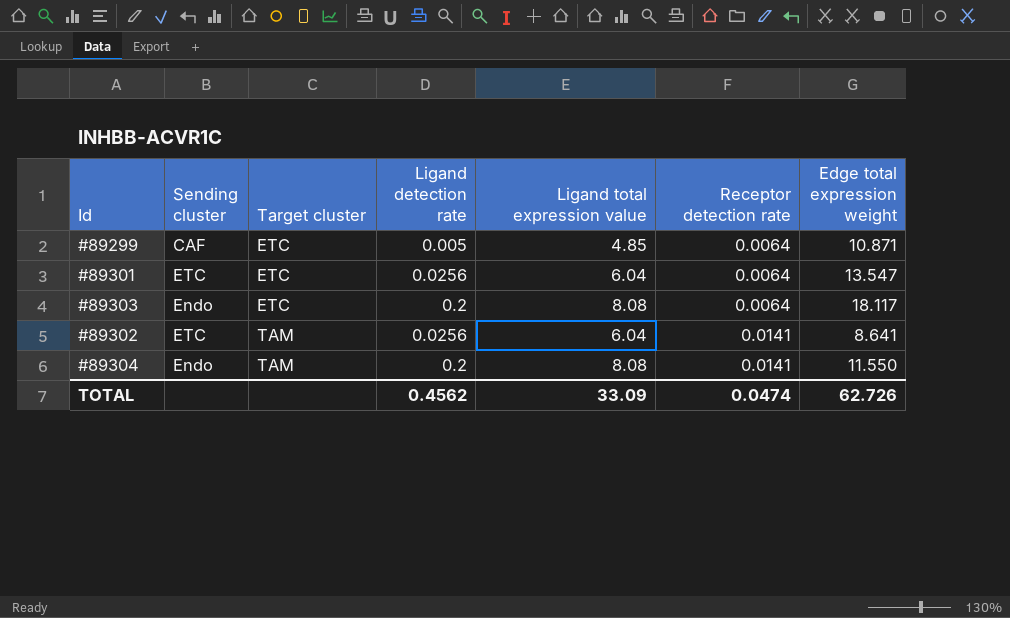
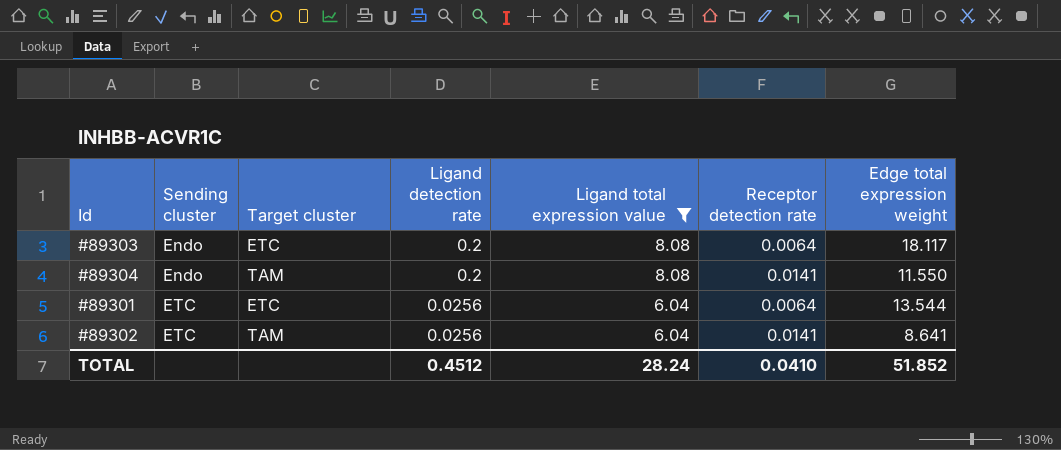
filter: none -> Ligand total expression value != 4.85
row order: Target cluster ascending -> Sending cluster ascending
#89301 | Edge total expression weight: 13.547 -> 13.544
TOTAL | Ligand detection rate: 0.4562 -> 0.4512
TOTAL | Ligand total expression value: 33.09 -> 28.24
TOTAL | Receptor detection rate: 0.0474 -> 0.0410
TOTAL | Edge total expression weight: 62.726 -> 51.852

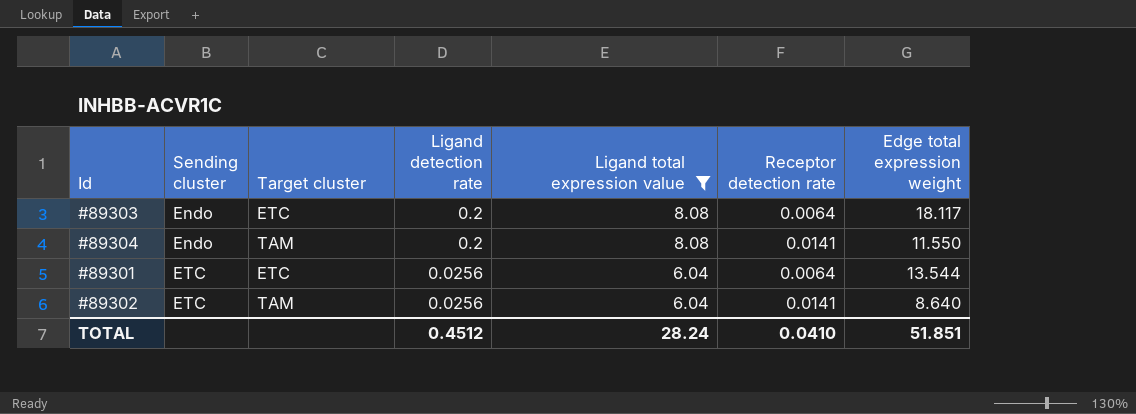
#89302 | Edge total expression weight: 8.641 -> 8.640
TOTAL | Edge total expression weight: 51.852 -> 51.851

